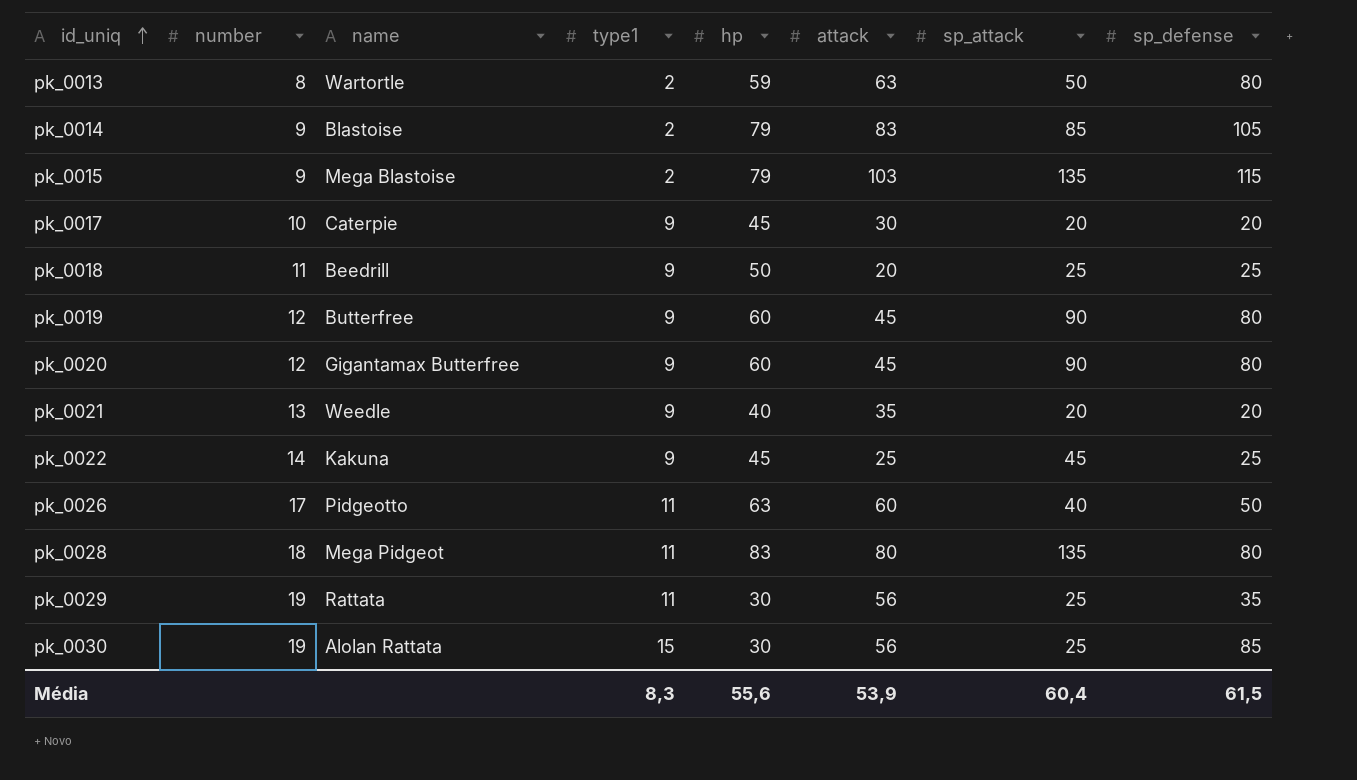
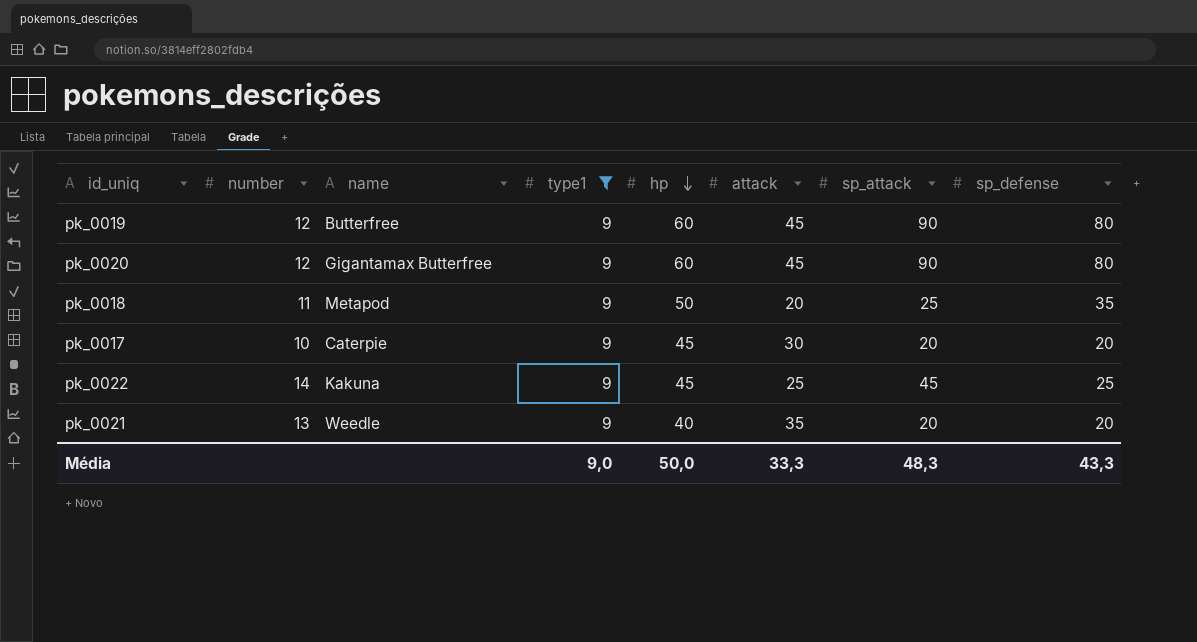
filter: none -> type1 = 9
row order: id_uniq ascending -> hp descending
pk_0018 | name: Beedrill -> Metapod
pk_0018 | sp_defense: 25 -> 35
Média | type1: 8,3 -> 9,0
Média | hp: 55,6 -> 50,0
Média | attack: 53,9 -> 33,3
Média | sp_attack: 60,4 -> 48,3
Média | sp_defense: 61,5 -> 43,3

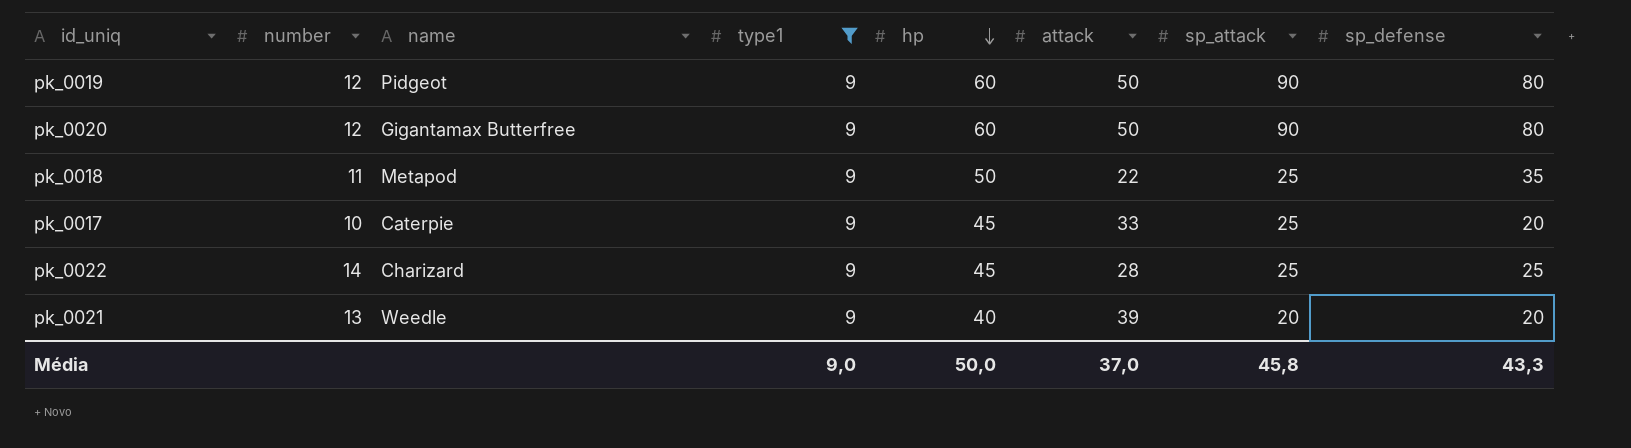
pk_0019 | name: Butterfree -> Pidgeot
pk_0019 | attack: 45 -> 50
pk_0020 | attack: 45 -> 50
pk_0018 | attack: 20 -> 22
pk_0017 | attack: 30 -> 33
pk_0017 | sp_attack: 20 -> 25
pk_0022 | name: Kakuna -> Charizard
pk_0022 | attack: 25 -> 28
pk_0022 | sp_attack: 45 -> 25
pk_0021 | attack: 35 -> 39
Média | attack: 33,3 -> 37,0
Média | sp_attack: 48,3 -> 45,8

